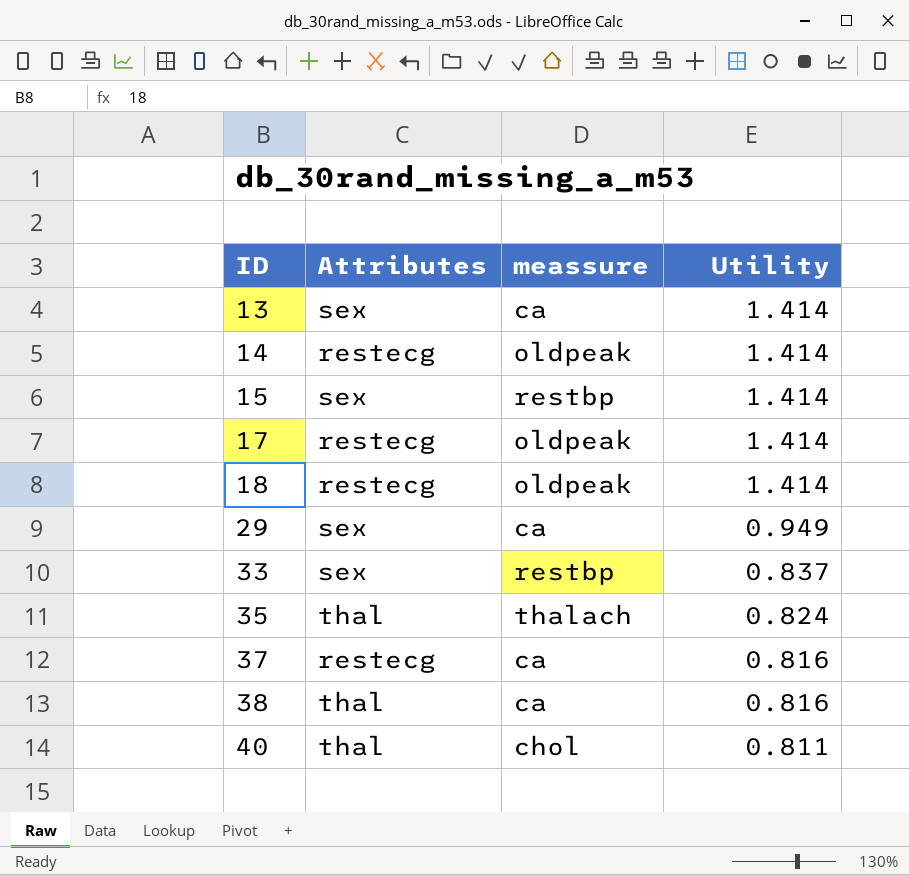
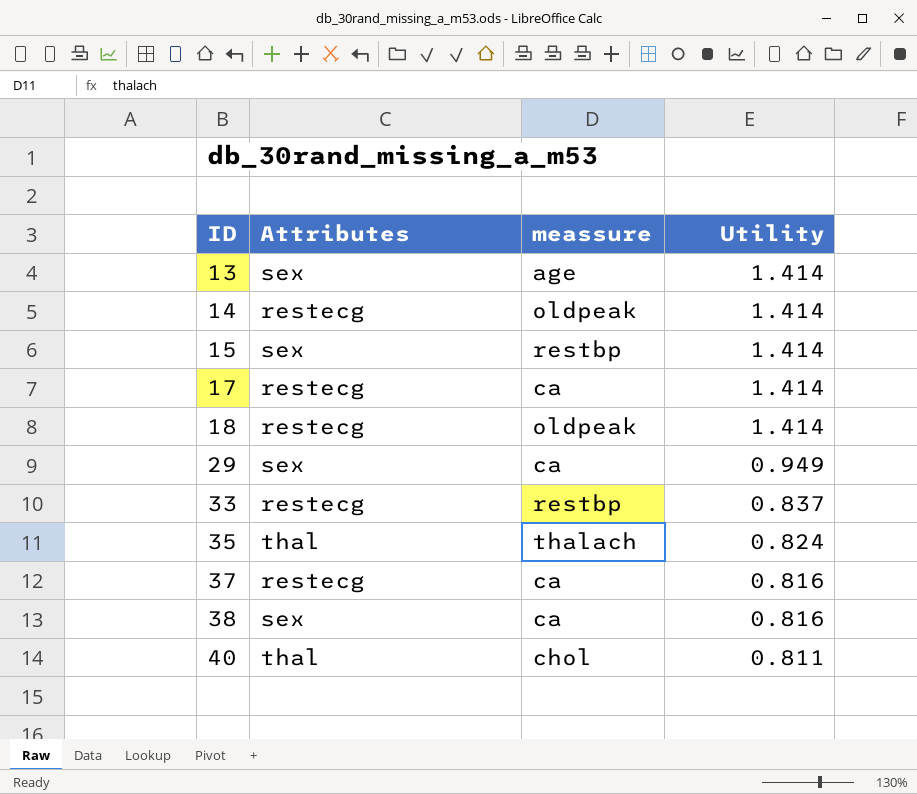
13 | meassure: ca -> age
17 | meassure: oldpeak -> ca
33 | Attributes: sex -> restecg
38 | Attributes: thal -> sex

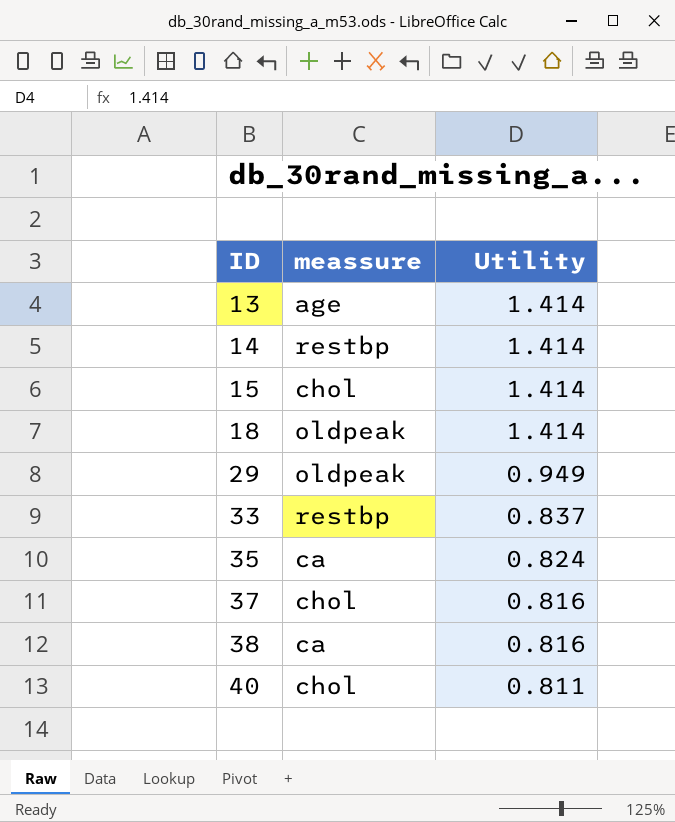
column Attributes | position: 2 -> none
row 17: restecg | ca | 1.414 -> none
14 | meassure: oldpeak -> restbp
15 | meassure: restbp -> chol
29 | meassure: ca -> oldpeak
35 | meassure: thalach -> ca
37 | meassure: ca -> chol

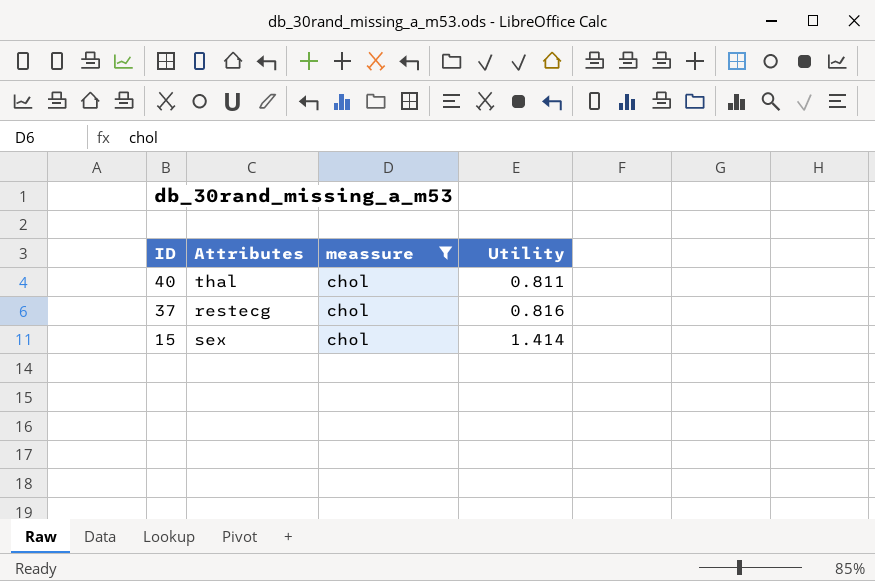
filter: none -> meassure = chol
row order: ID ascending -> ID descending
column Attributes | position: none -> 2

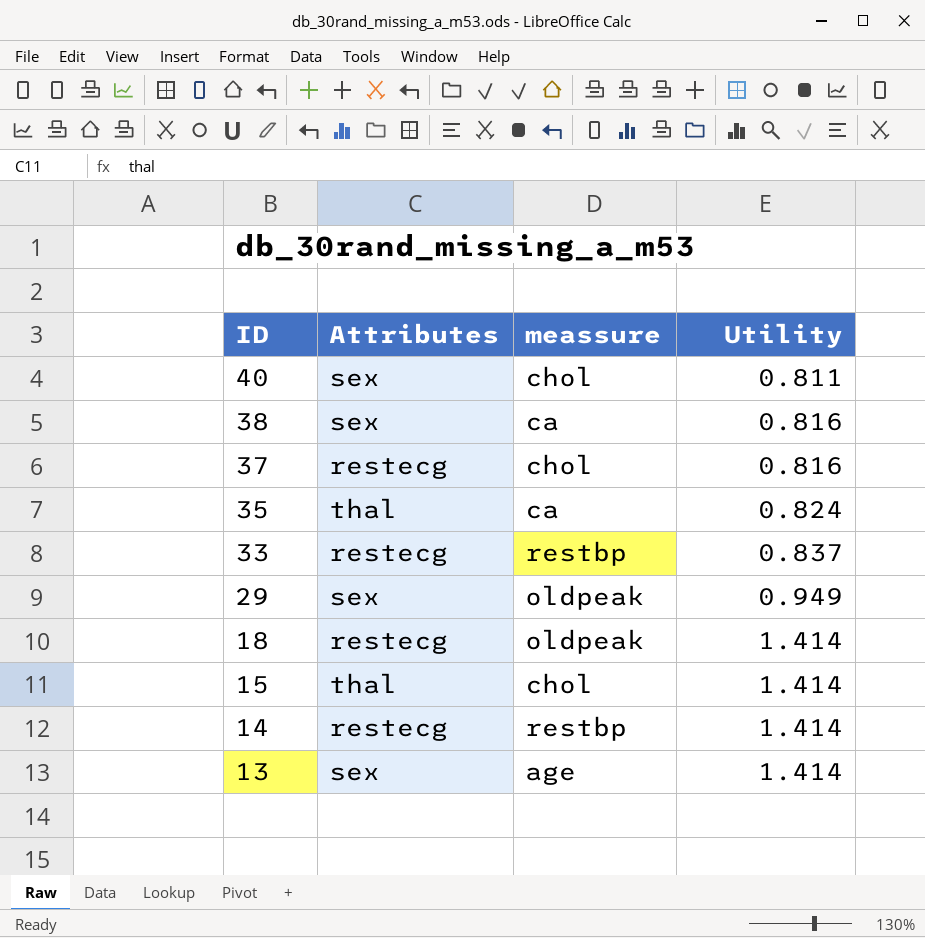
filter: meassure = chol -> none
40 | Attributes: thal -> sex
15 | Attributes: sex -> thal

